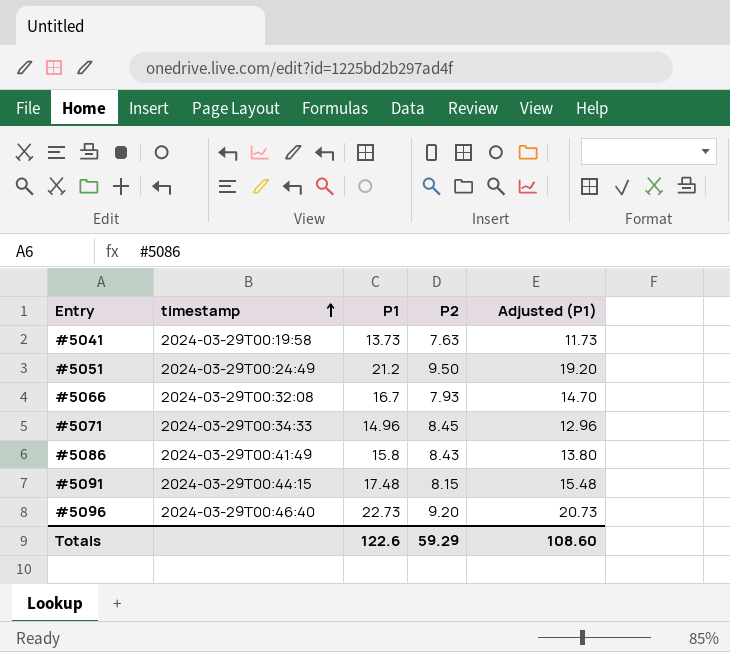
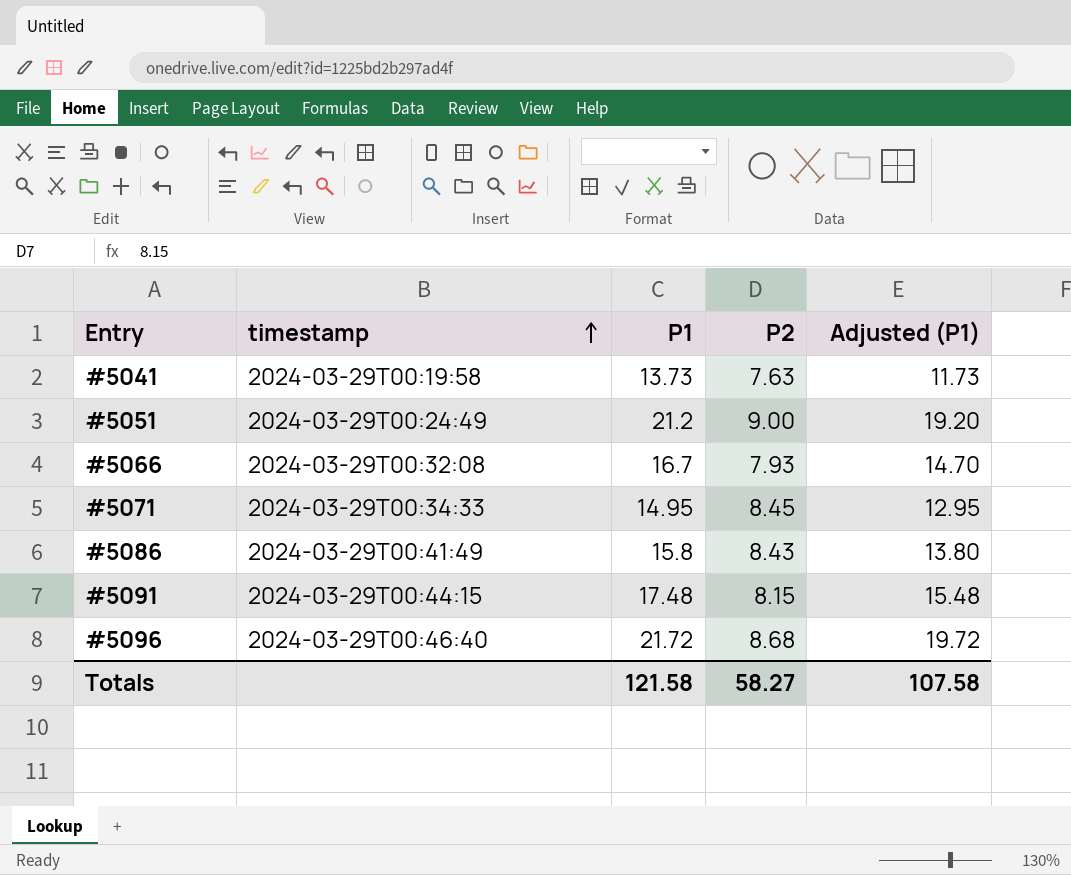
#5051 | P2: 9.50 -> 9.00
#5071 | P1: 14.96 -> 14.95
#5071 | Adjusted (P1): 12.96 -> 12.95
#5096 | P1: 22.73 -> 21.72
#5096 | P2: 9.20 -> 8.68
#5096 | Adjusted (P1): 20.73 -> 19.72
Totals | P1: 122.6 -> 121.58
Totals | P2: 59.29 -> 58.27
Totals | Adjusted (P1): 108.60 -> 107.58

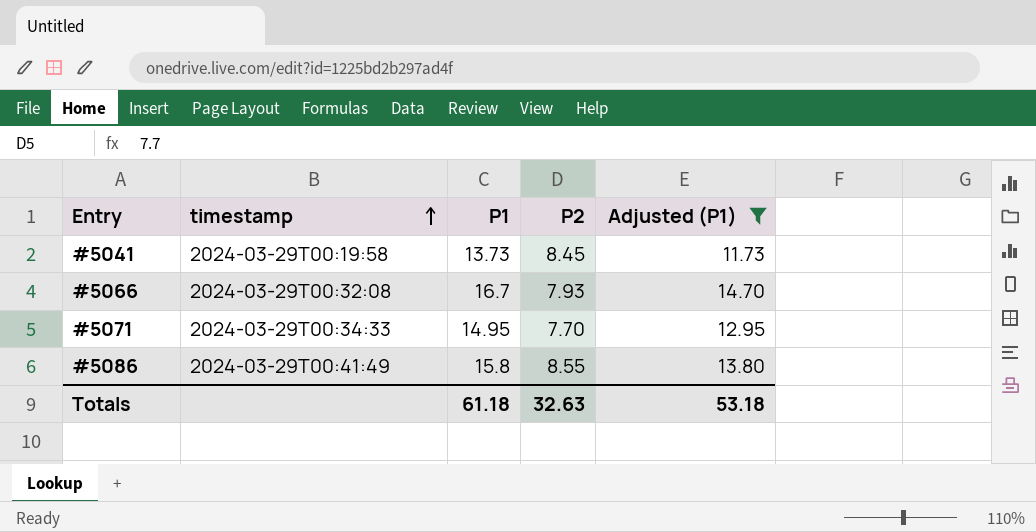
filter: none -> Adjusted (P1) <= 14.70
#5041 | P2: 7.63 -> 8.45
#5071 | P2: 8.45 -> 7.70
#5086 | P2: 8.43 -> 8.55
Totals | P1: 121.58 -> 61.18
Totals | P2: 58.27 -> 32.63
Totals | Adjusted (P1): 107.58 -> 53.18

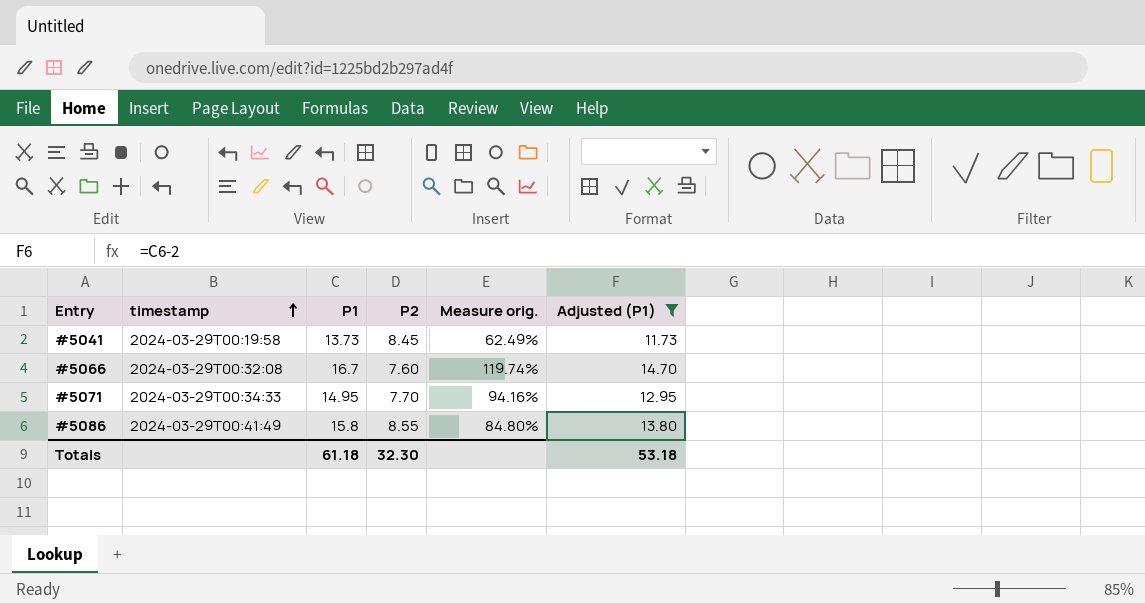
column Measure orig. | formula: none -> ([P1] - [P2]) / [P2]
#5066 | P2: 7.93 -> 7.60
Totals | P2: 32.63 -> 32.30

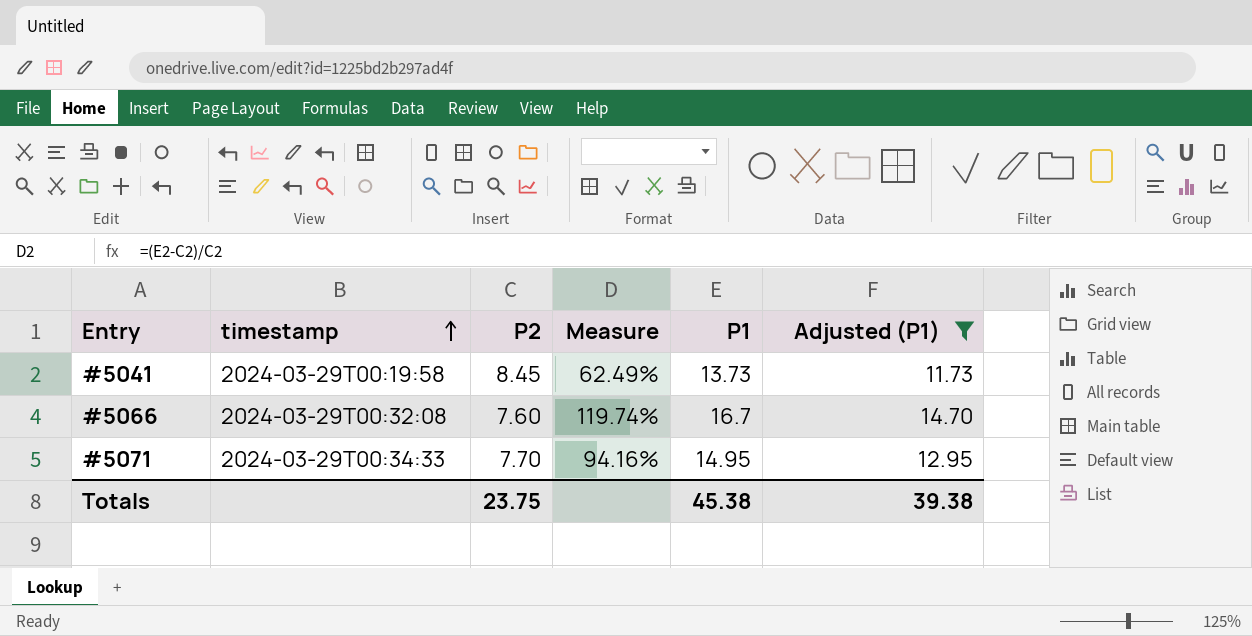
column name: Measure orig. -> Measure
column P1 | position: 3 -> 5
row #5086: 2024-03-29T00:41:49 | 15.8 | 8.55 | 84.80% | 13.80 -> none
Totals | P2: 32.30 -> 23.75
Totals | P1: 61.18 -> 45.38
Totals | Adjusted (P1): 53.18 -> 39.38

